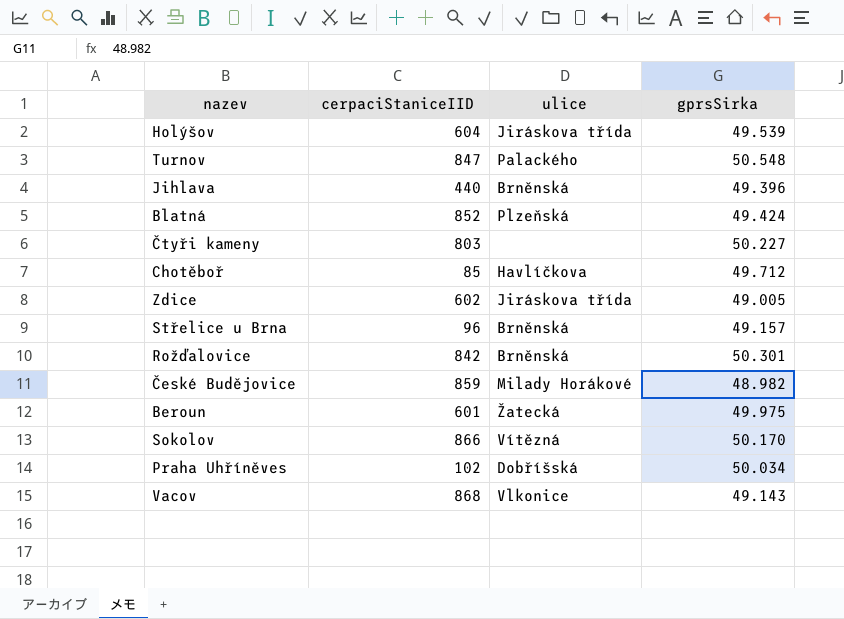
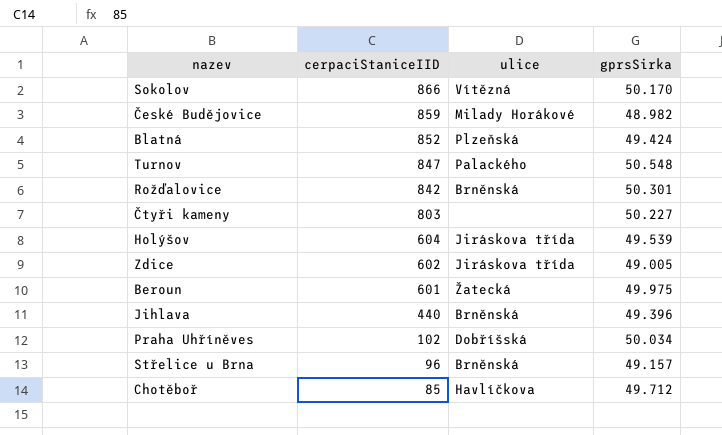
row order: none -> cerpaciStaniceIID descending
row Vacov: 868 | Vlkonice | 49.143 -> none

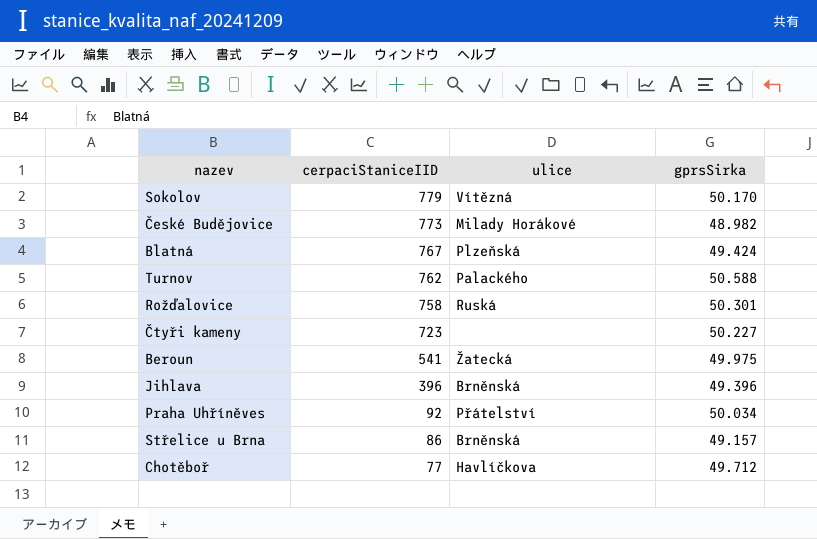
row Holýšov: 604 | Jiráskova třída | 49.539 -> none
row Zdice: 602 | Jiráskova třída | 49.005 -> none
Sokolov | cerpaciStaniceIID: 866 -> 779
České Budějovice | cerpaciStaniceIID: 859 -> 773
Blatná | cerpaciStaniceIID: 852 -> 767
Turnov | cerpaciStaniceIID: 847 -> 762
Turnov | gprsSirka: 50.548 -> 50.588
Rožďalovice | cerpaciStaniceIID: 842 -> 758
Rožďalovice | ulice: Brněnská -> Ruská
Čtyři kameny | cerpaciStaniceIID: 803 -> 723
Beroun | cerpaciStaniceIID: 601 -> 541
Jihlava | cerpaciStaniceIID: 440 -> 396
Praha Uhříněves | cerpaciStaniceIID: 102 -> 92
Praha Uhříněves | ulice: Dobříšská -> Přátelství
Střelice u Brna | cerpaciStaniceIID: 96 -> 86
Chotěboř | cerpaciStaniceIID: 85 -> 77

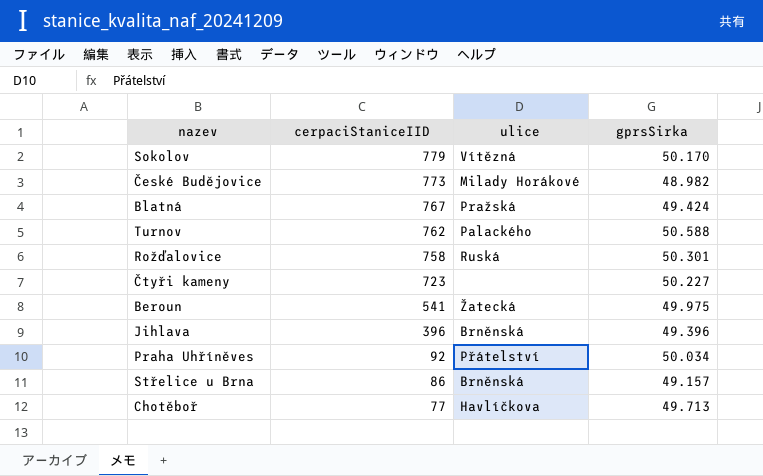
Blatná | ulice: Plzeňská -> Pražská
Chotěboř | gprsSirka: 49.712 -> 49.713

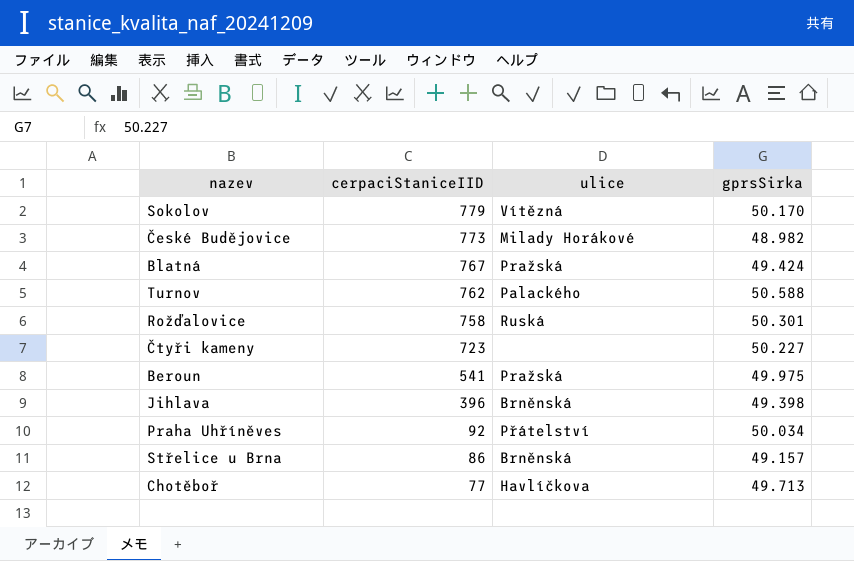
Beroun | ulice: Žatecká -> Pražská
Jihlava | gprsSirka: 49.396 -> 49.398

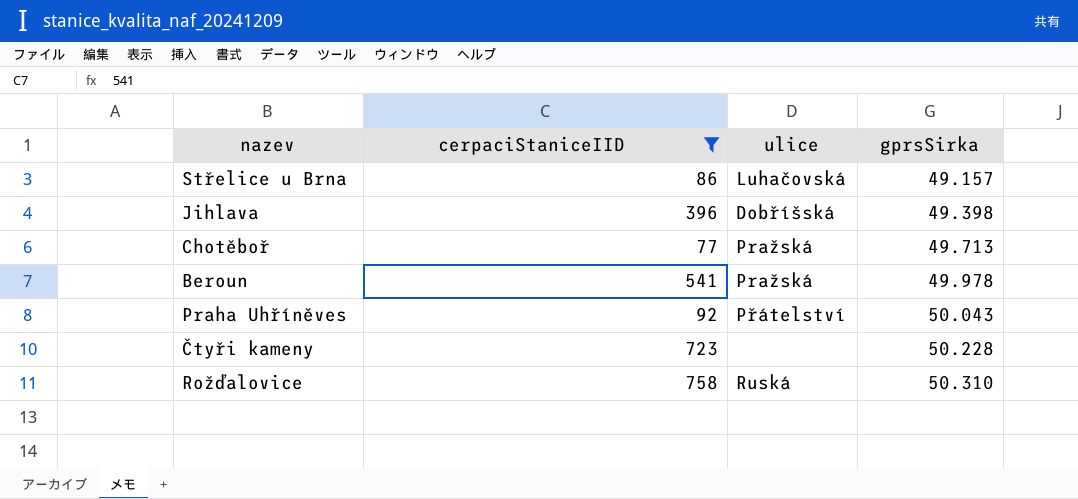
filter: none -> cerpaciStaniceIID <= 758
row order: cerpaciStaniceIID descending -> gprsSirka ascending
Střelice u Brna | ulice: Brněnská -> Luhačovská
Jihlava | ulice: Brněnská -> Dobříšská
Chotěboř | ulice: Havlíčkova -> Pražská
Beroun | gprsSirka: 49.975 -> 49.978
Praha Uhříněves | gprsSirka: 50.034 -> 50.043
Čtyři kameny | gprsSirka: 50.227 -> 50.228
Rožďalovice | gprsSirka: 50.301 -> 50.310

